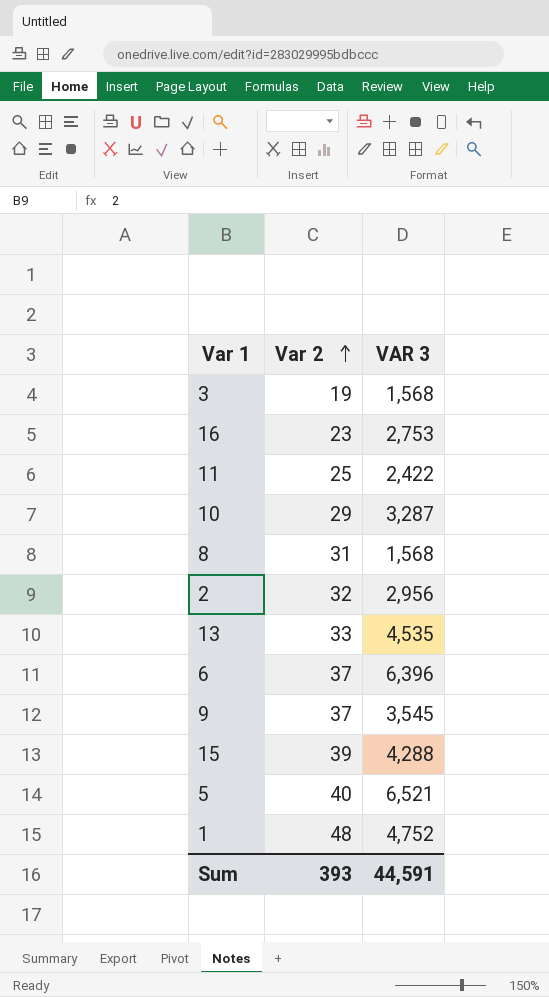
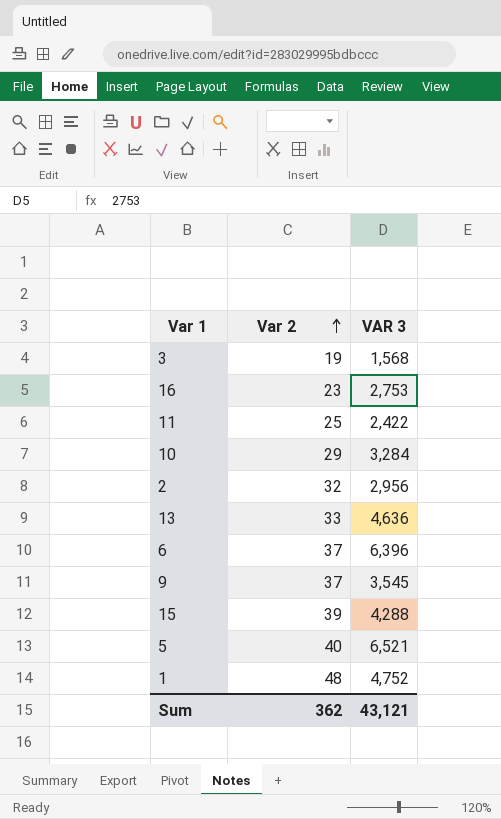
row 8: 31 | 1,568 -> none
10 | VAR 3: 3,287 -> 3,284
13 | VAR 3: 4,535 -> 4,636
Sum | Var 2: 393 -> 362
Sum | VAR 3: 44,591 -> 43,121

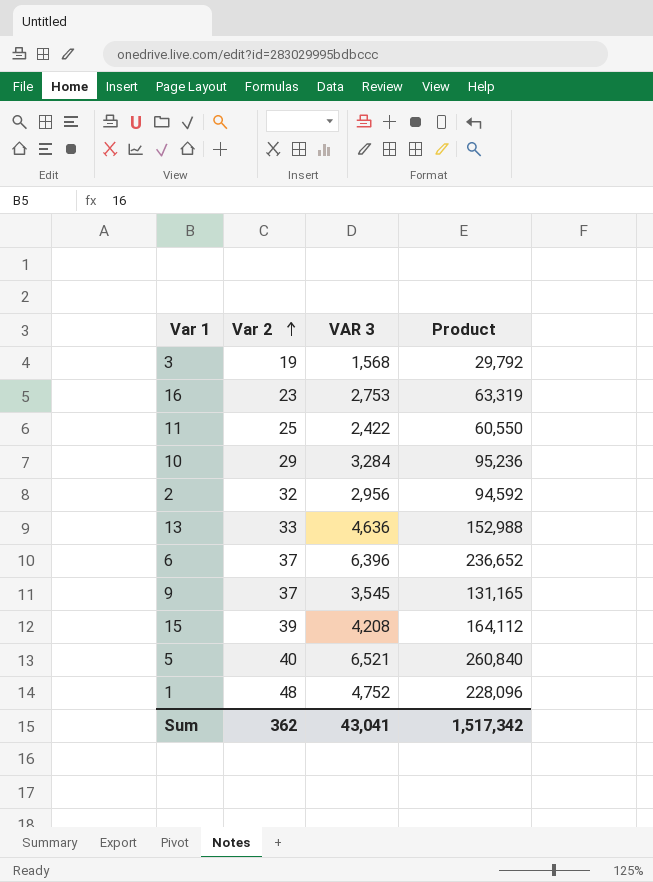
column Product | formula: none -> [Var 2] * [VAR 3]
15 | VAR 3: 4,288 -> 4,208
Sum | VAR 3: 43,121 -> 43,041

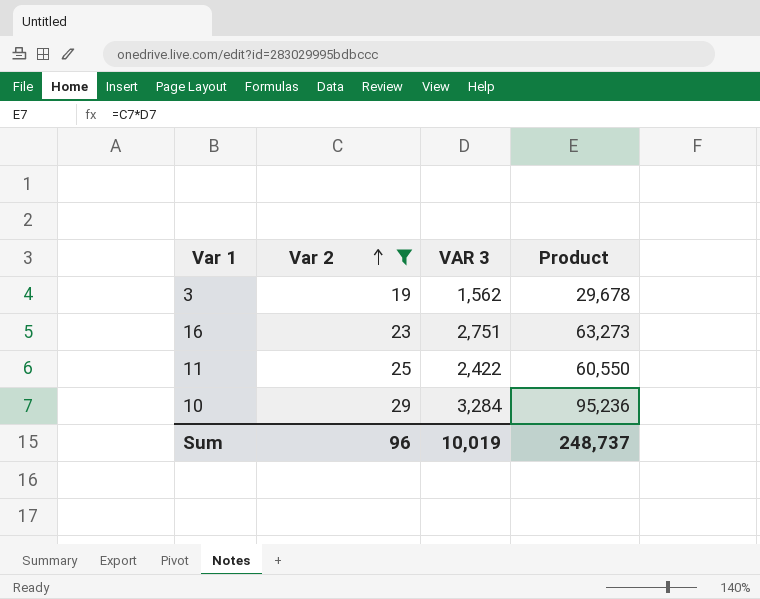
filter: none -> Var 2 <= 29
3 | VAR 3: 1,568 -> 1,562
3 | Product: 29,792 -> 29,678
16 | VAR 3: 2,753 -> 2,751
16 | Product: 63,319 -> 63,273
Sum | Var 2: 362 -> 96
Sum | VAR 3: 43,041 -> 10,019
Sum | Product: 1,517,342 -> 248,737

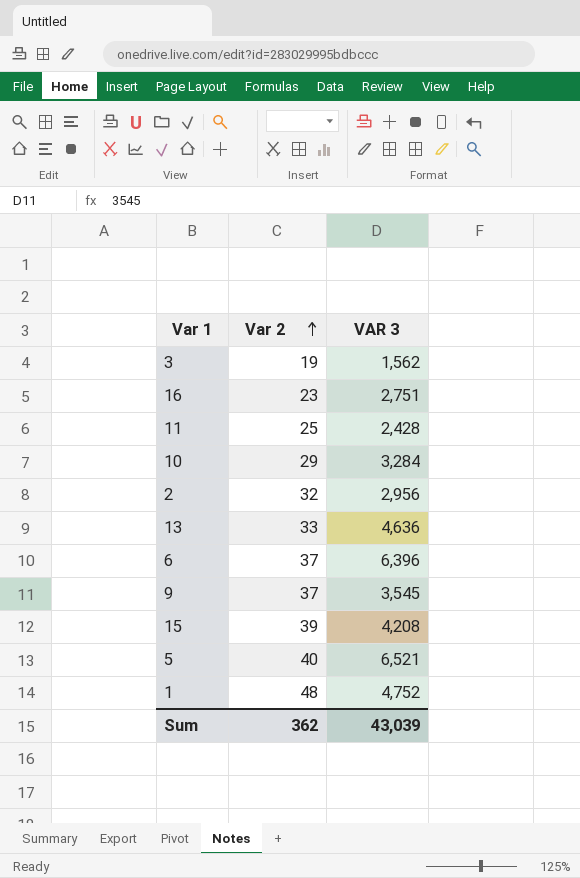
filter: Var 2 <= 29 -> none
column Product | formula: [Var 2] * [VAR 3] -> none
11 | VAR 3: 2,422 -> 2,428
Sum | Var 2: 96 -> 362
Sum | VAR 3: 10,019 -> 43,039

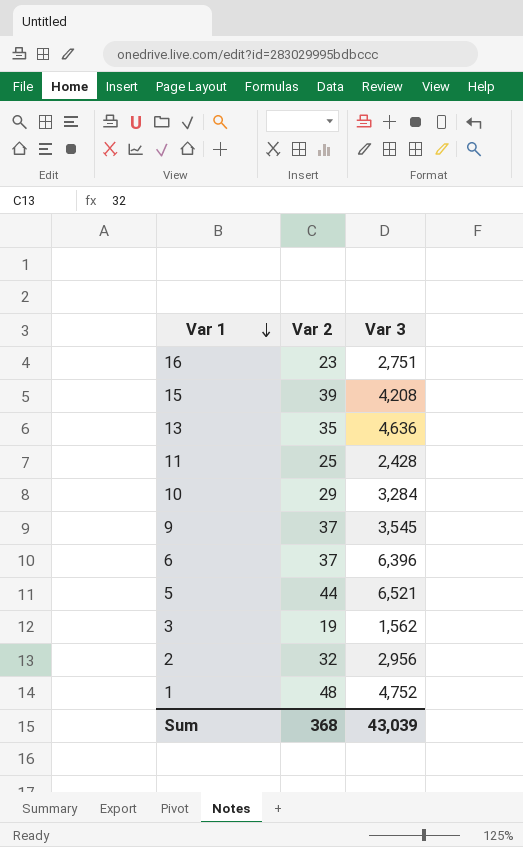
row order: Var 2 ascending -> Var 1 descending
column name: VAR 3 -> Var 3
13 | Var 2: 33 -> 35
5 | Var 2: 40 -> 44
Sum | Var 2: 362 -> 368

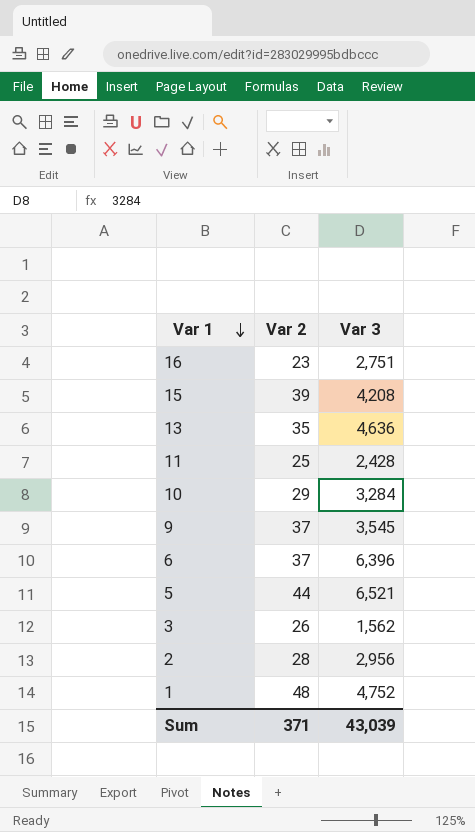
3 | Var 2: 19 -> 26
2 | Var 2: 32 -> 28
Sum | Var 2: 368 -> 371

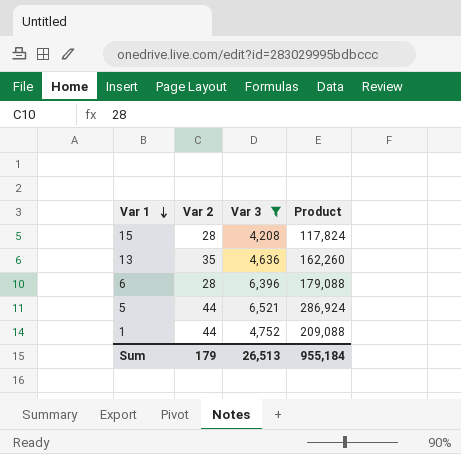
filter: none -> Var 3 >= 4,208
column Product | formula: none -> [Var 2] * [Var 3]
15 | Var 2: 39 -> 28
6 | Var 2: 37 -> 28
1 | Var 2: 48 -> 44
Sum | Var 2: 371 -> 179
Sum | Var 3: 43,039 -> 26,513

